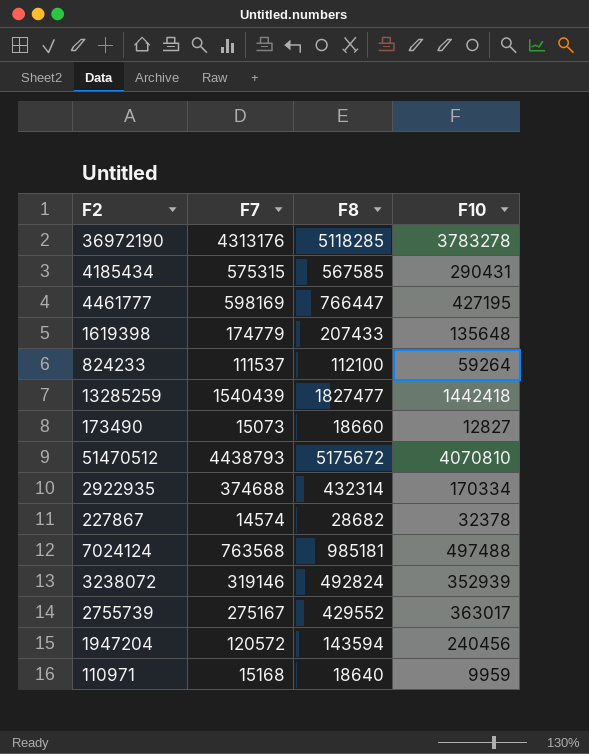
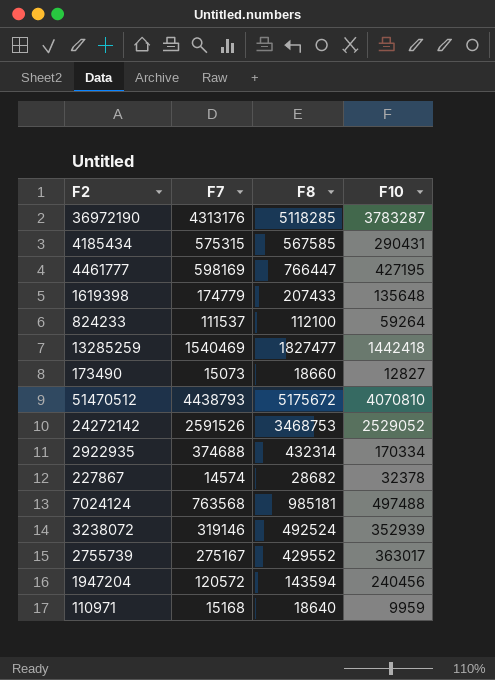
36972190 | F10: 3783278 -> 3783287
13285259 | F7: 1540439 -> 1540469
row 24272142: none -> 2591526 | 3468753 | 2529052
3238072 | F8: 492824 -> 492524

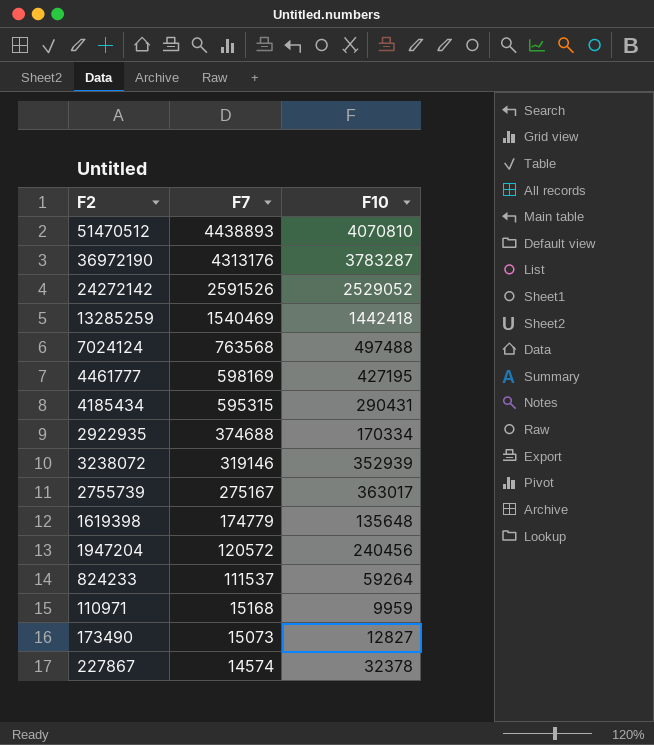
row order: none -> F7 descending
column F8 | position: 3 -> none
51470512 | F7: 4438793 -> 4438893
4185434 | F7: 575315 -> 595315

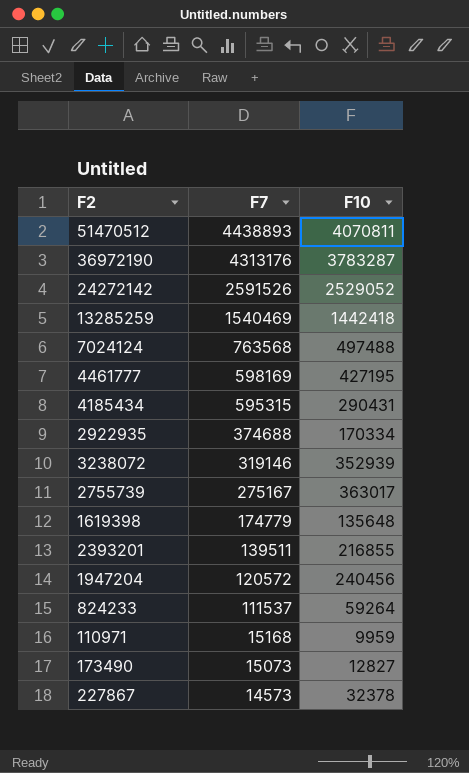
51470512 | F10: 4070810 -> 4070811
row 2393201: none -> 139511 | 216855
227867 | F7: 14574 -> 14573

